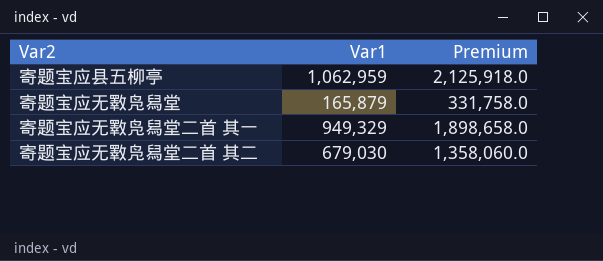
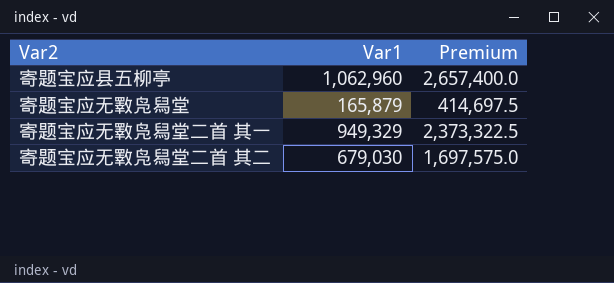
column Premium | formula: [Var1] * 2 -> [Var1] * 2.5
寄题宝应县五柳亭 | Var1: 1,062,959 -> 1,062,960

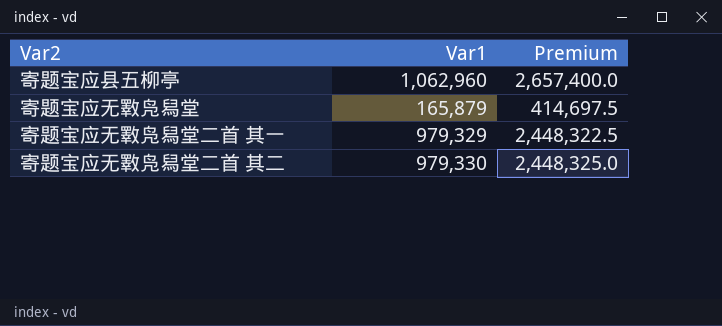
寄题宝应无斁凫舄堂二首 其一 | Var1: 949,329 -> 979,329
寄题宝应无斁凫舄堂二首 其一 | Premium: 2,373,322.5 -> 2,448,322.5
寄题宝应无斁凫舄堂二首 其二 | Var1: 679,030 -> 979,330
寄题宝应无斁凫舄堂二首 其二 | Premium: 1,697,575.0 -> 2,448,325.0

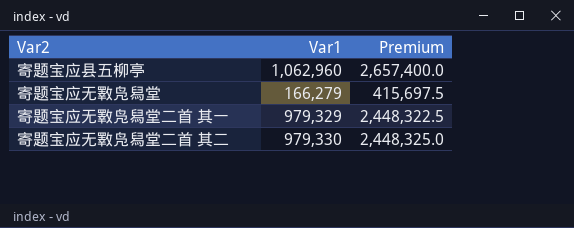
寄题宝应无斁凫舄堂 | Var1: 165,879 -> 166,279
寄题宝应无斁凫舄堂 | Premium: 414,697.5 -> 415,697.5

